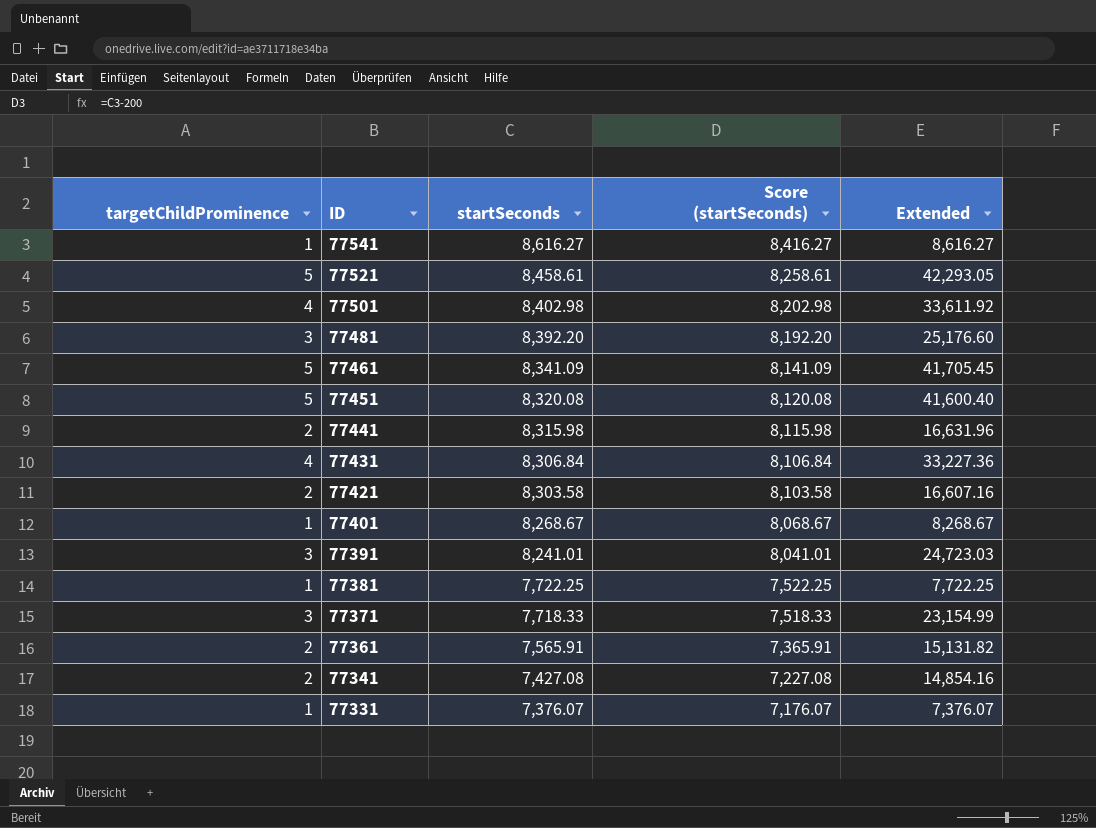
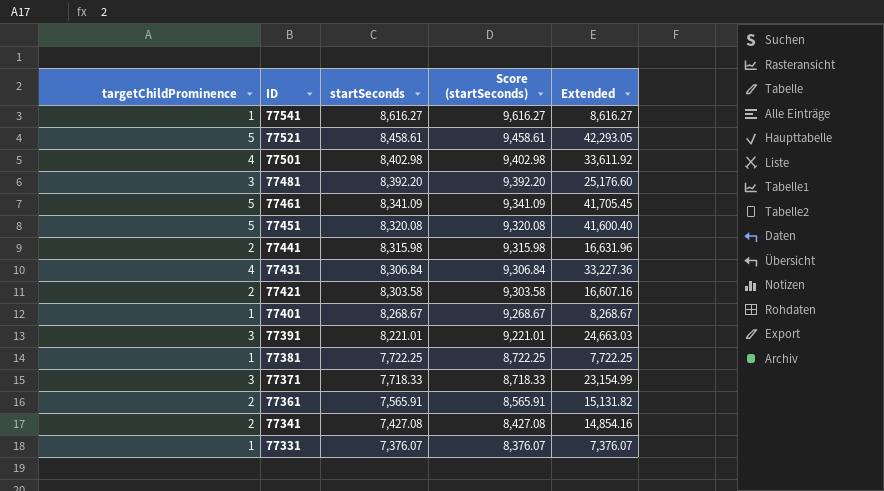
column Score (startSeconds) | formula: [startSeconds] - 200 -> [startSeconds] + 1000
77391 | startSeconds: 8,241.01 -> 8,221.01
77391 | Extended: 24,723.03 -> 24,663.03

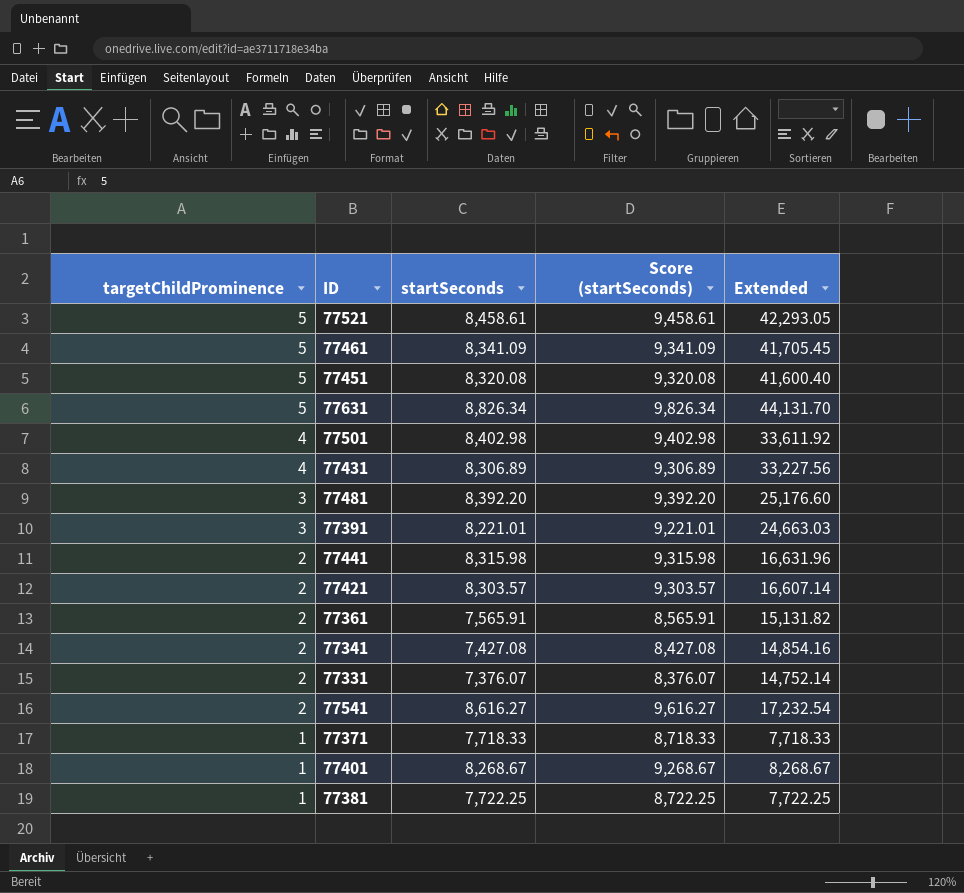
row order: ID descending -> targetChildProminence descending
row 77631: none -> 5 | 8,826.34 | 9,826.34 | 44,131.70
77431 | startSeconds: 8,306.84 -> 8,306.89
77431 | Score (startSeconds): 9,306.84 -> 9,306.89
77431 | Extended: 33,227.36 -> 33,227.56
77421 | startSeconds: 8,303.58 -> 8,303.57
77421 | Score (startSeconds): 9,303.58 -> 9,303.57
77421 | Extended: 16,607.16 -> 16,607.14
77331 | targetChildProminence: 1 -> 2
77331 | Extended: 7,376.07 -> 14,752.14
77541 | targetChildProminence: 1 -> 2
77541 | Extended: 8,616.27 -> 17,232.54
77371 | targetChildProminence: 3 -> 1
77371 | Extended: 23,154.99 -> 7,718.33

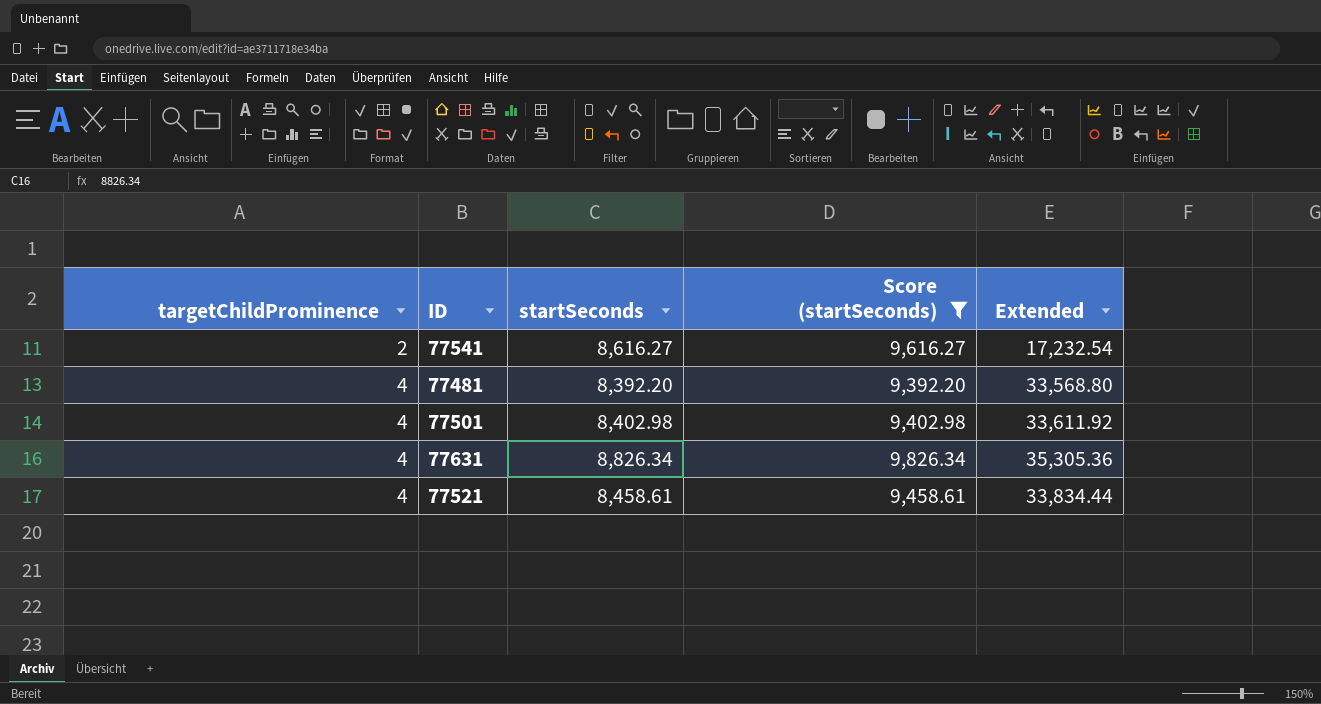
filter: none -> Score (startSeconds) >= 9,392.20
row order: targetChildProminence descending -> targetChildProminence ascending
77481 | targetChildProminence: 3 -> 4
77481 | Extended: 25,176.60 -> 33,568.80
77631 | targetChildProminence: 5 -> 4
77631 | Extended: 44,131.70 -> 35,305.36
77521 | targetChildProminence: 5 -> 4
77521 | Extended: 42,293.05 -> 33,834.44

